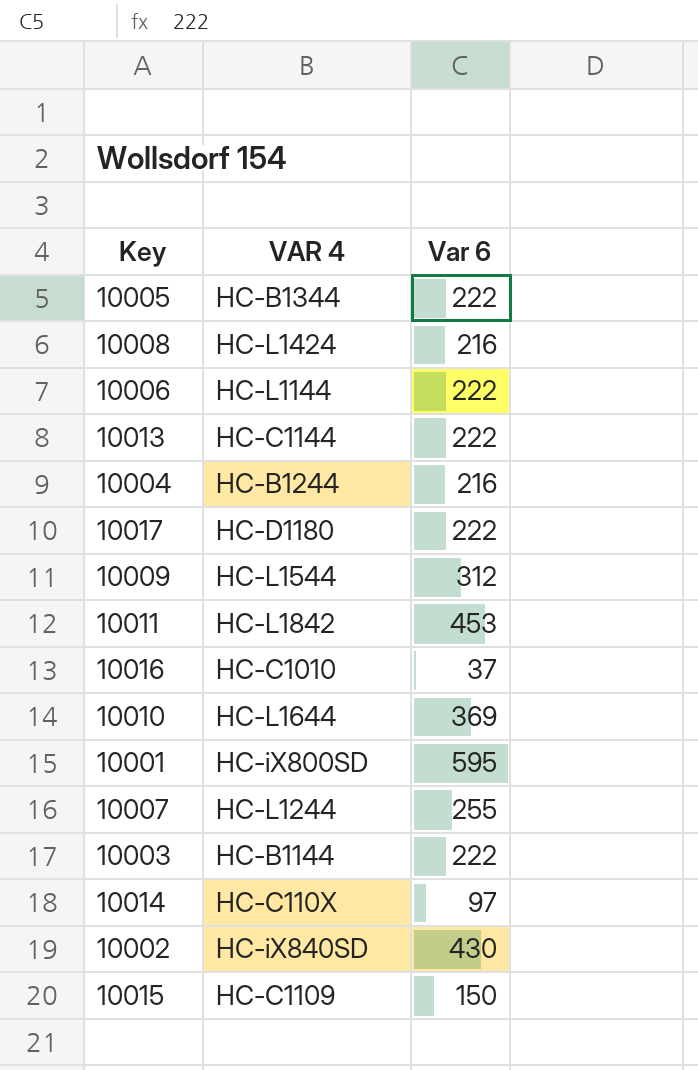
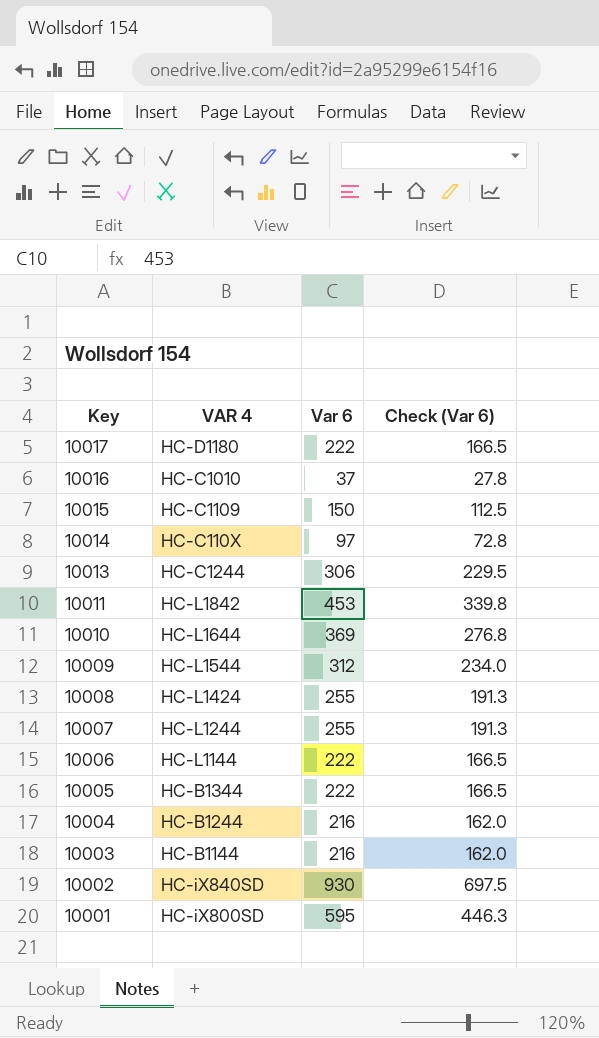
row order: none -> Key descending
column Check (Var 6) | formula: none -> [Var 6] * 0.75
10013 | VAR 4: HC-C1144 -> HC-C1244
10013 | Var 6: 222 -> 306
10008 | Var 6: 216 -> 255
10003 | Var 6: 222 -> 216
10002 | Var 6: 430 -> 930

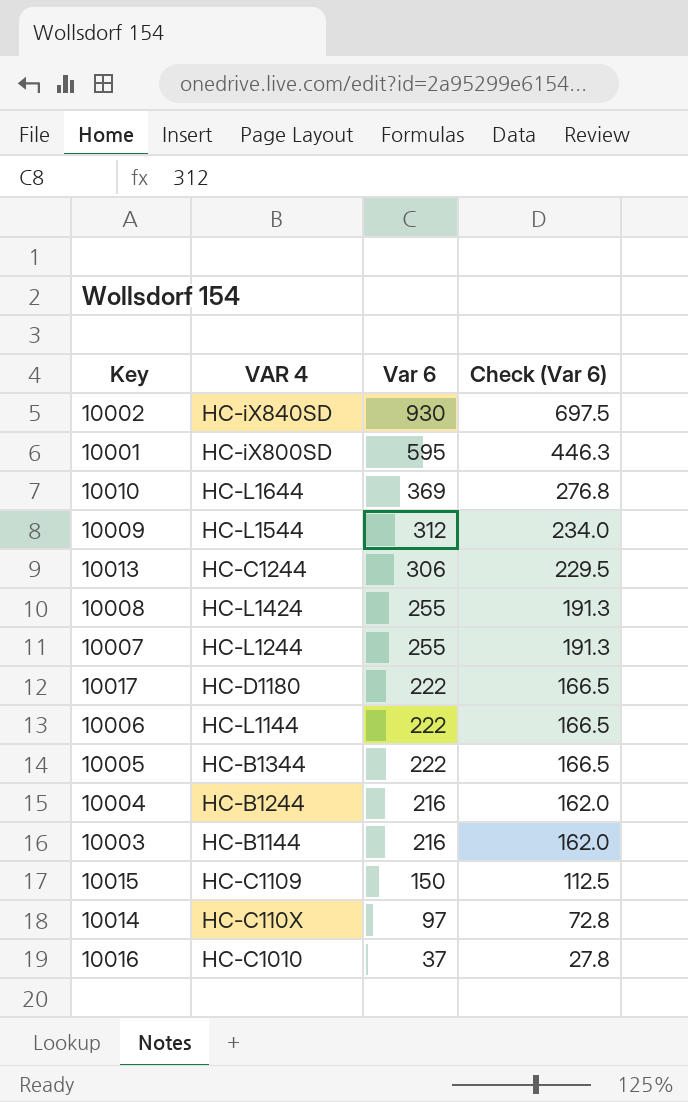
row order: Key descending -> Var 6 descending
row 10011: HC-L1842 | 453 | 339.8 -> none

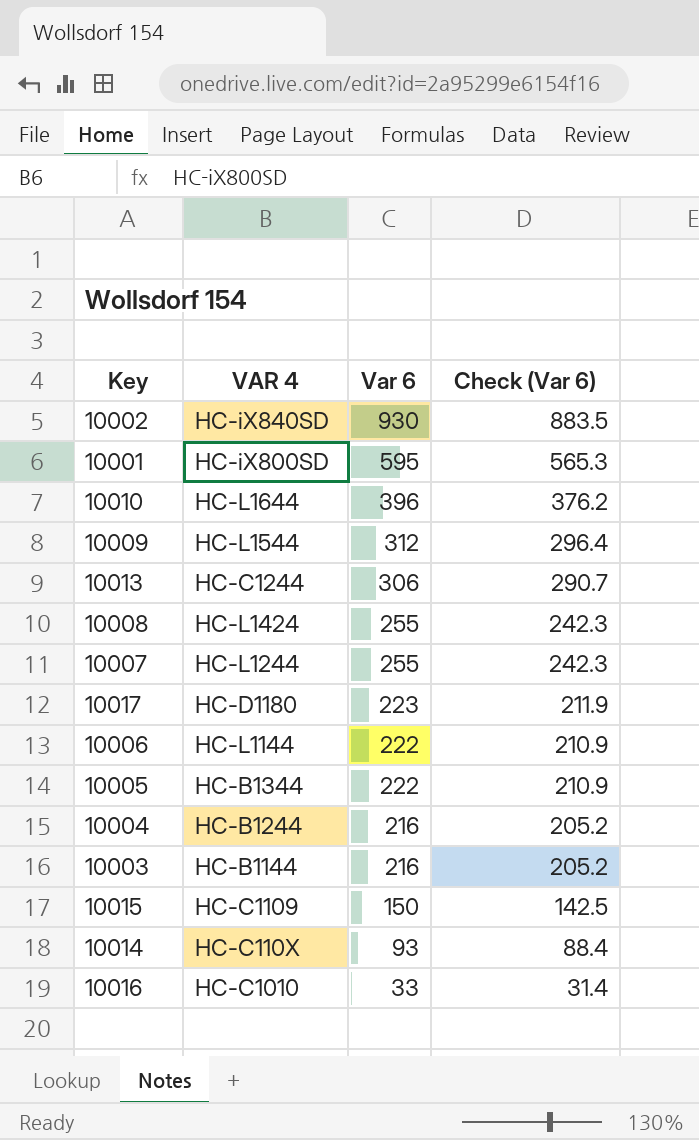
column Check (Var 6) | formula: [Var 6] * 0.75 -> [Var 6] * 0.95
10010 | Var 6: 369 -> 396
10017 | Var 6: 222 -> 223
10014 | Var 6: 97 -> 93
10016 | Var 6: 37 -> 33

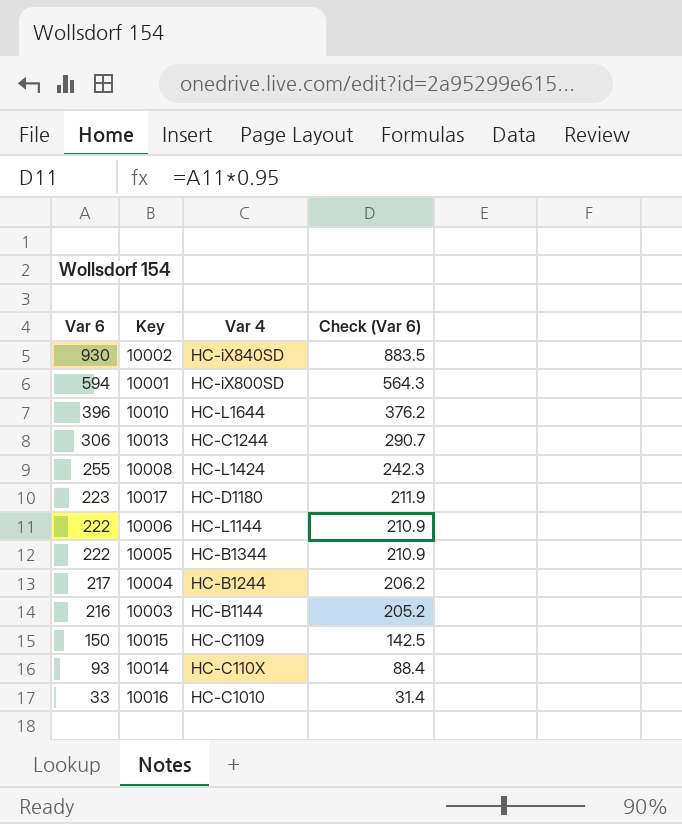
column Var 6 | position: 3 -> 1
column name: VAR 4 -> Var 4
row 10009: HC-L1544 | 312 | 296.4 -> none
row 10007: HC-L1244 | 255 | 242.3 -> none
10001 | Var 6: 595 -> 594
10001 | Check (Var 6): 565.3 -> 564.3
10004 | Var 6: 216 -> 217
10004 | Check (Var 6): 205.2 -> 206.2

